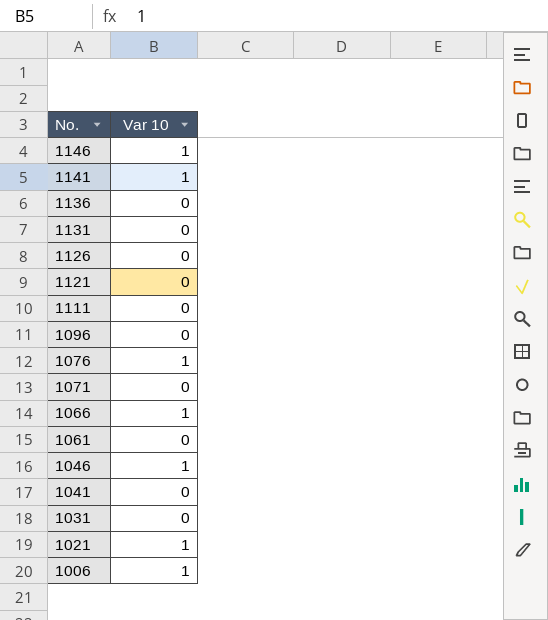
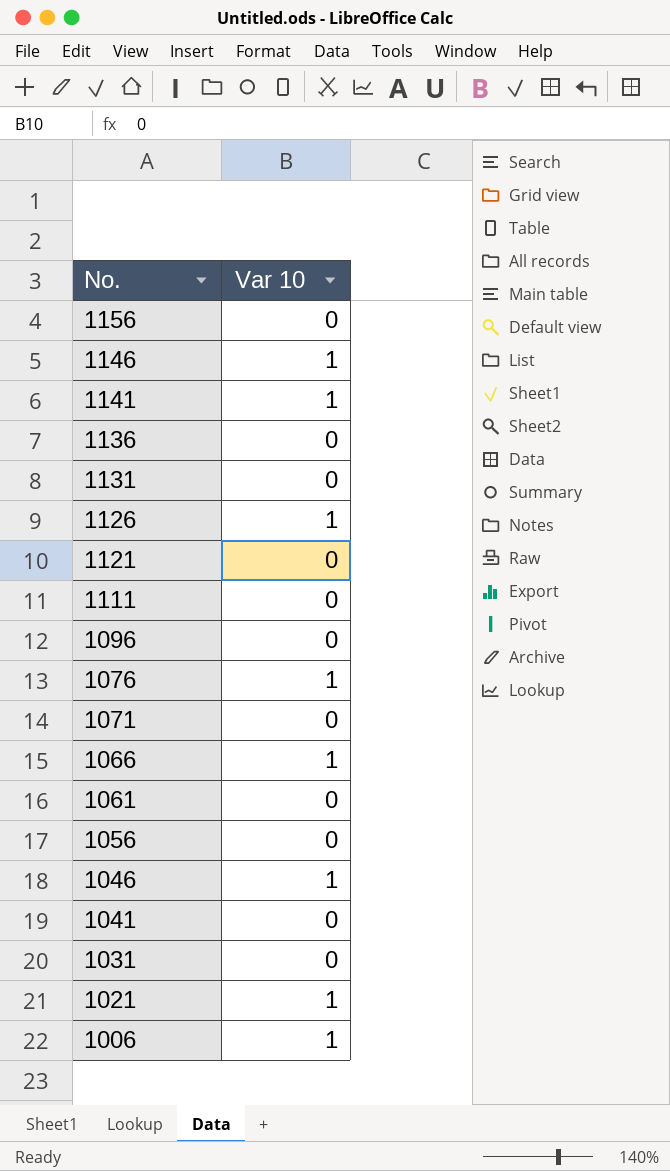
row 1156: none -> 0
1126 | Var 10: 0 -> 1
row 1056: none -> 0

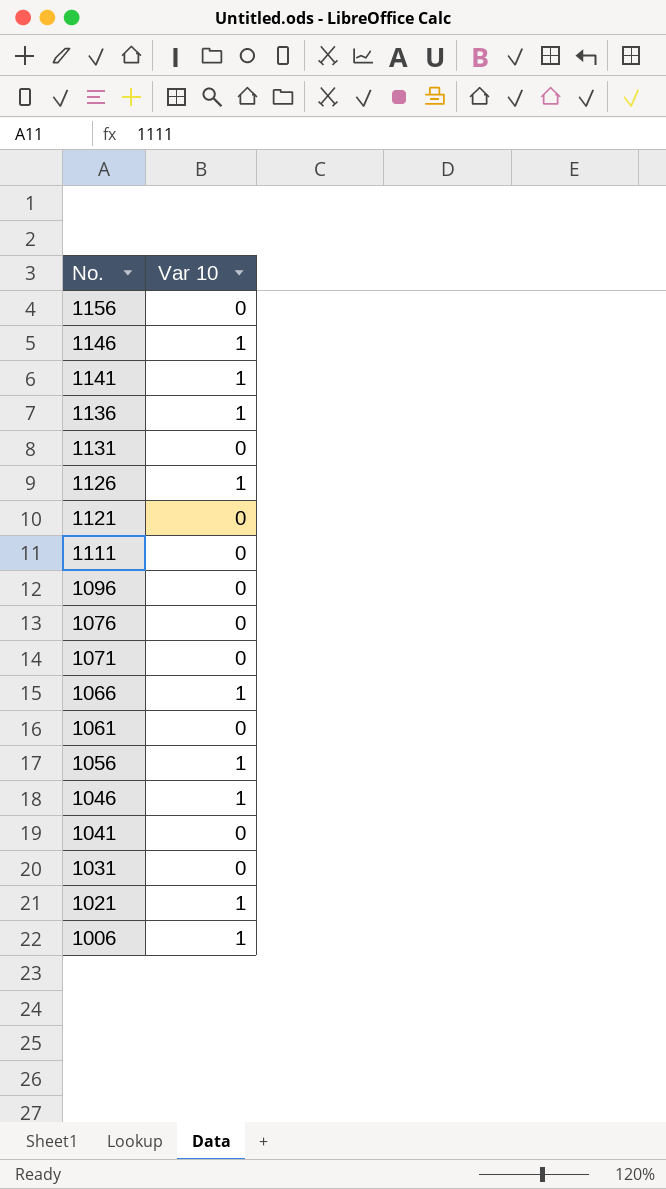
1136 | Var 10: 0 -> 1
1076 | Var 10: 1 -> 0
1056 | Var 10: 0 -> 1

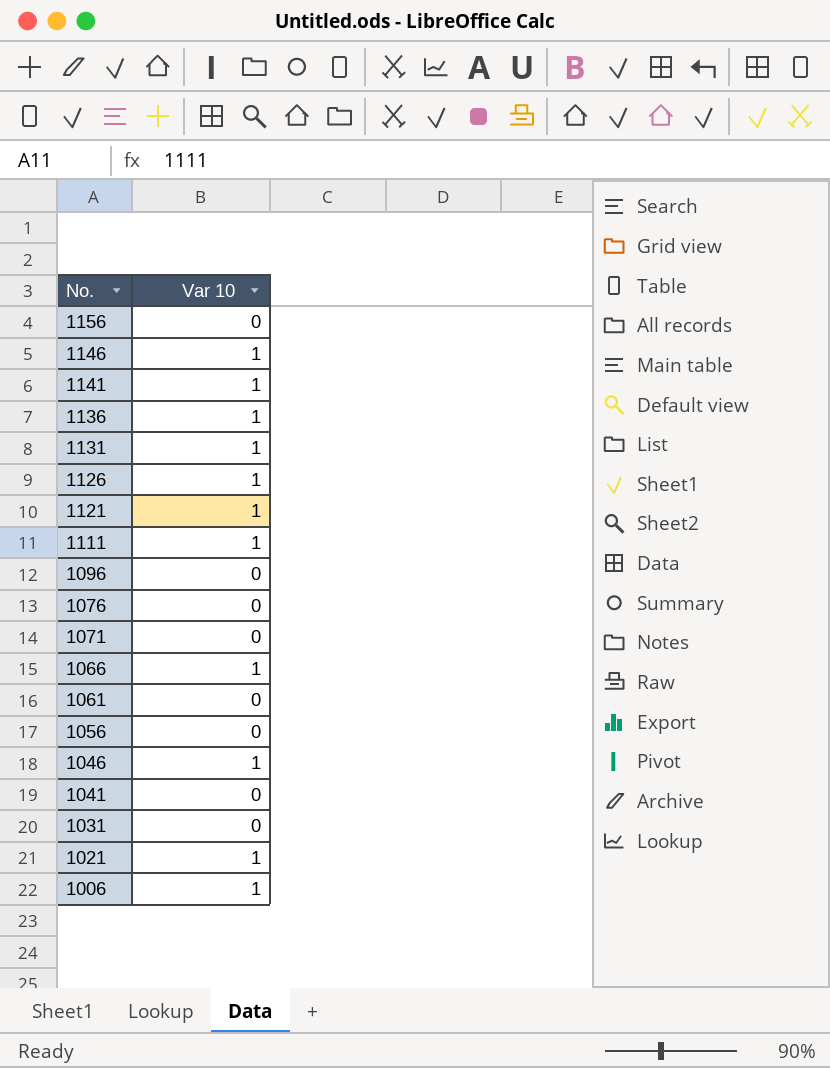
1131 | Var 10: 0 -> 1
1121 | Var 10: 0 -> 1
1111 | Var 10: 0 -> 1
1056 | Var 10: 1 -> 0

